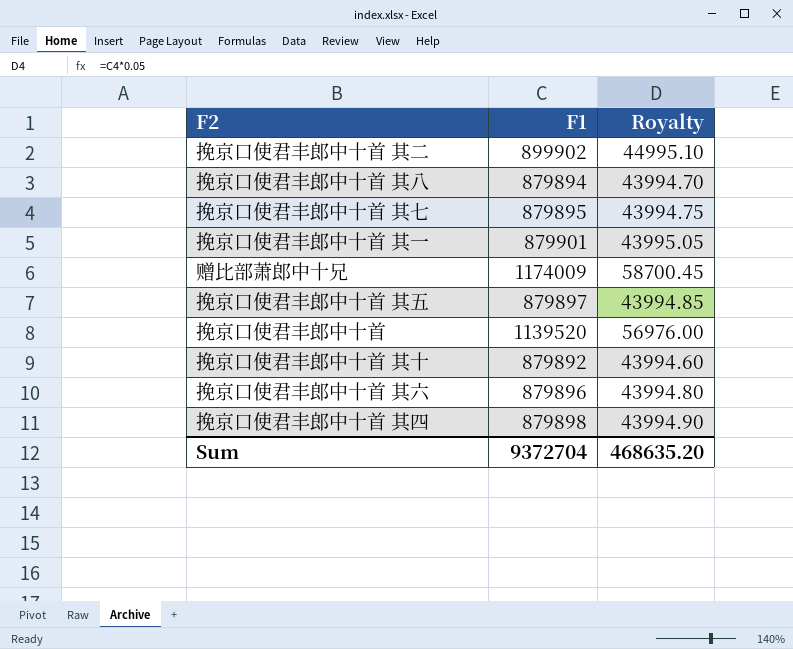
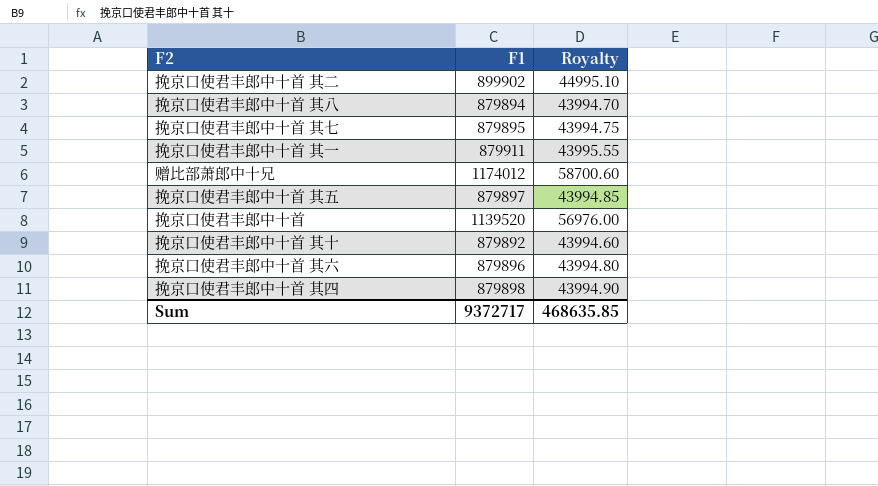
挽京口使君丰郎中十首 其一 | F1: 879901 -> 879911
挽京口使君丰郎中十首 其一 | Royalty: 43995.05 -> 43995.55
赠比部萧郎中十兄 | F1: 1174009 -> 1174012
赠比部萧郎中十兄 | Royalty: 58700.45 -> 58700.60
Sum | F1: 9372704 -> 9372717
Sum | Royalty: 468635.20 -> 468635.85

